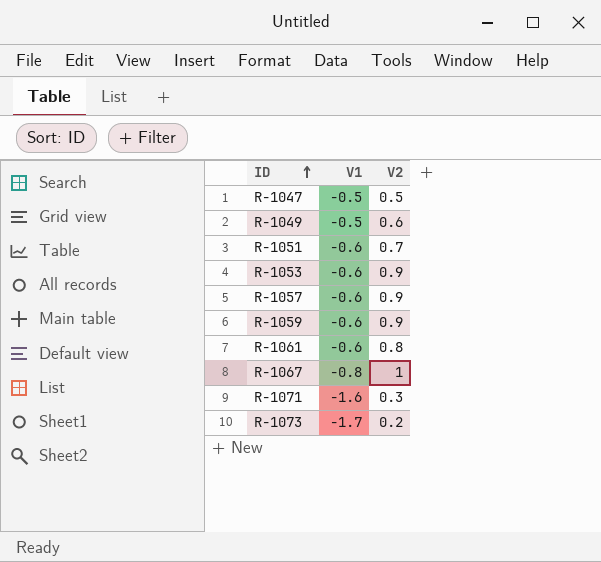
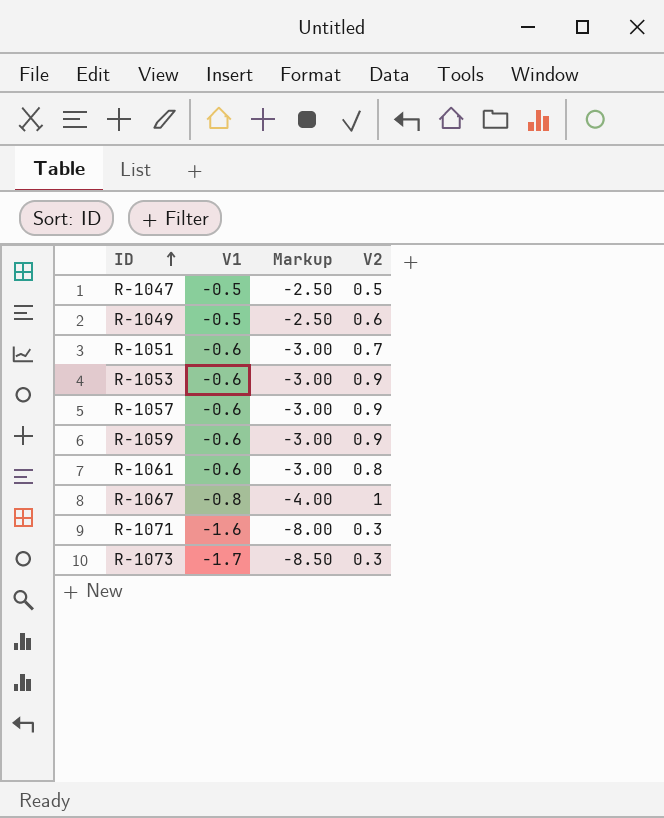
column Markup | formula: none -> [V1] * 5
R-1073 | V2: 0.2 -> 0.3

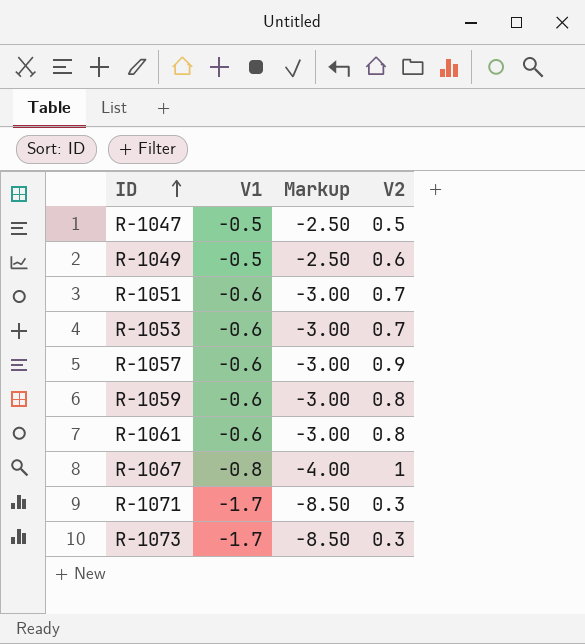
R-1053 | V2: 0.9 -> 0.7
R-1059 | V2: 0.9 -> 0.8
R-1071 | V1: -1.6 -> -1.7
R-1071 | Markup: -8.00 -> -8.50

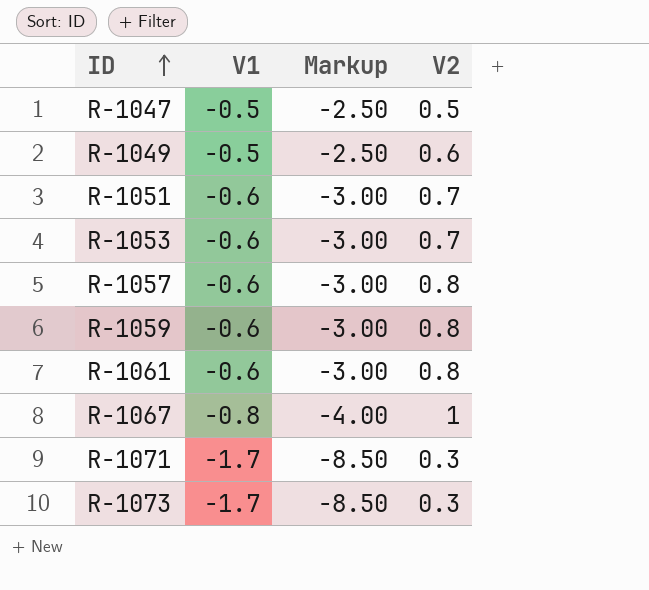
R-1057 | V2: 0.9 -> 0.8

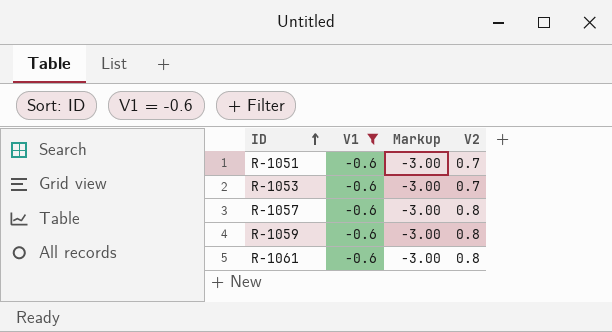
filter: none -> V1 = -0.6

